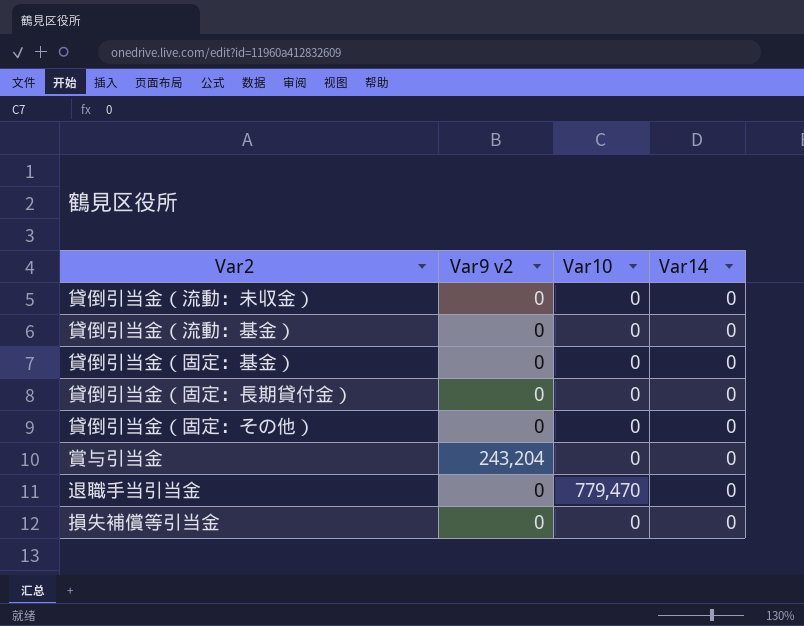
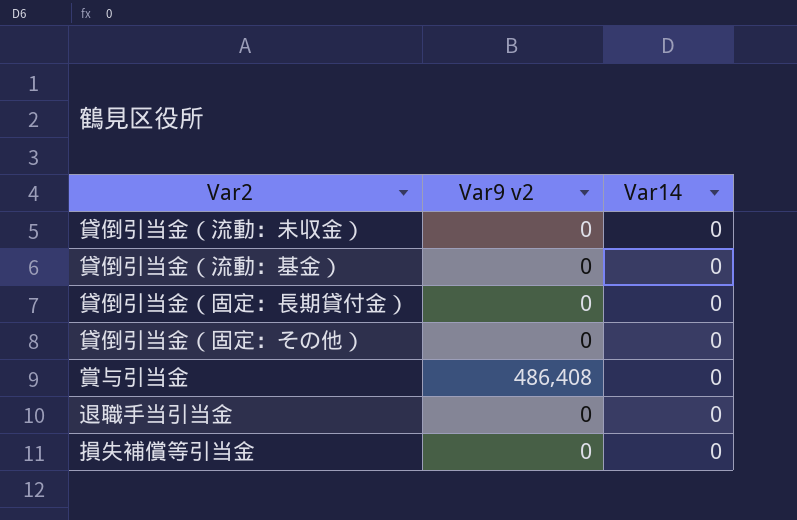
column Var10 | position: 3 -> none
row 貸倒引当金（固定：基金）: 0 | 0 | 0 -> none
賞与引当金 | Var9 v2: 243,204 -> 486,408

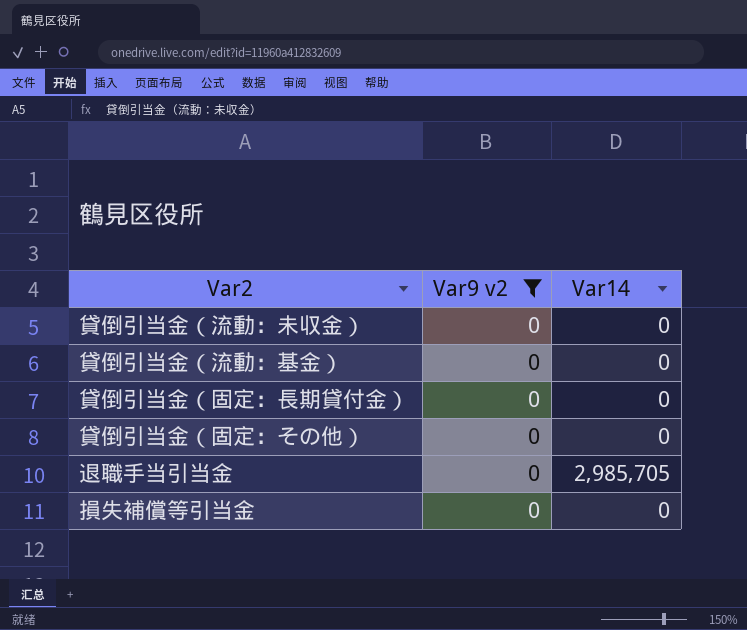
filter: none -> Var9 v2 = 0
退職手当引当金 | Var14: 0 -> 2,985,705

